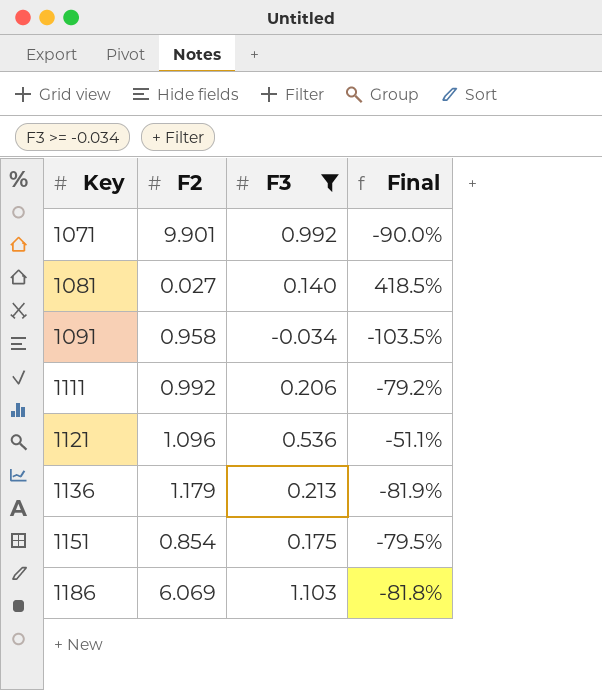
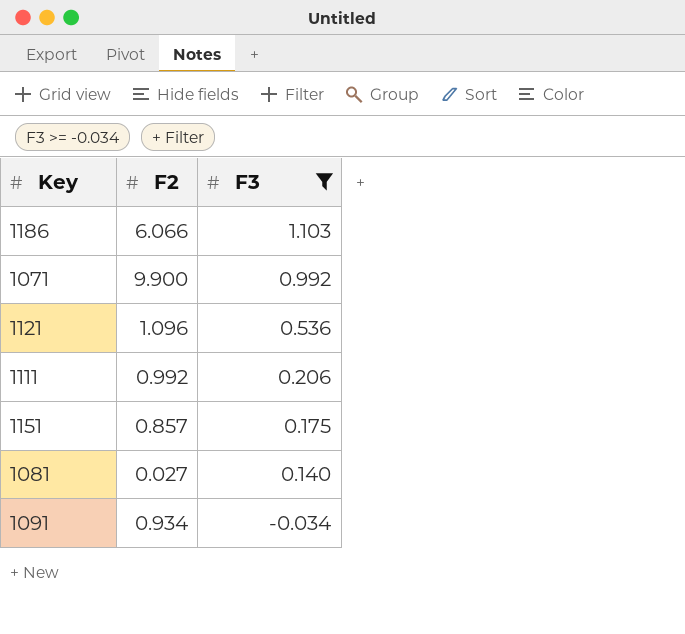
row order: Key ascending -> F3 descending
column Final | formula: ([F3] - [F2]) / [F2] -> none
row 1136: 1.179 | 0.213 | -81.9% -> none
1186 | F2: 6.069 -> 6.066
1071 | F2: 9.901 -> 9.900
1151 | F2: 0.854 -> 0.857
1091 | F2: 0.958 -> 0.934

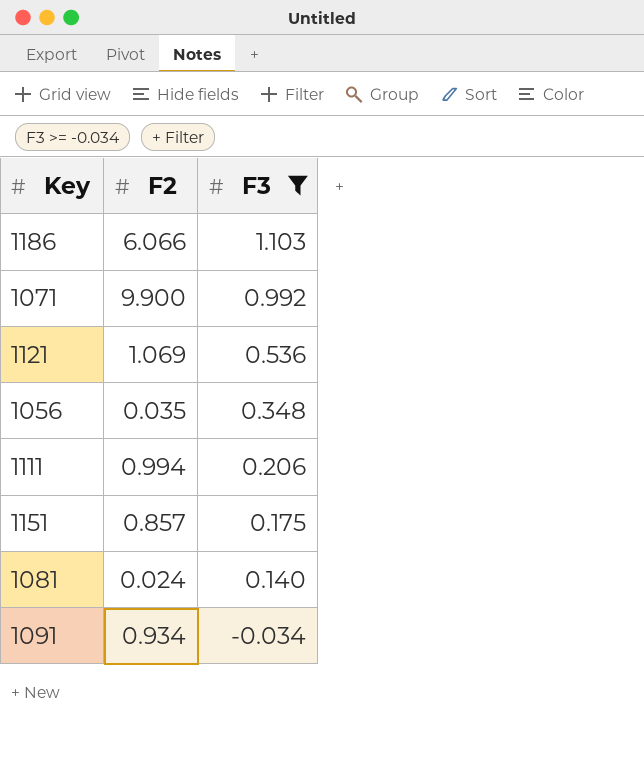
1121 | F2: 1.096 -> 1.069
row 1056: none -> 0.035 | 0.348
1111 | F2: 0.992 -> 0.994
1081 | F2: 0.027 -> 0.024

